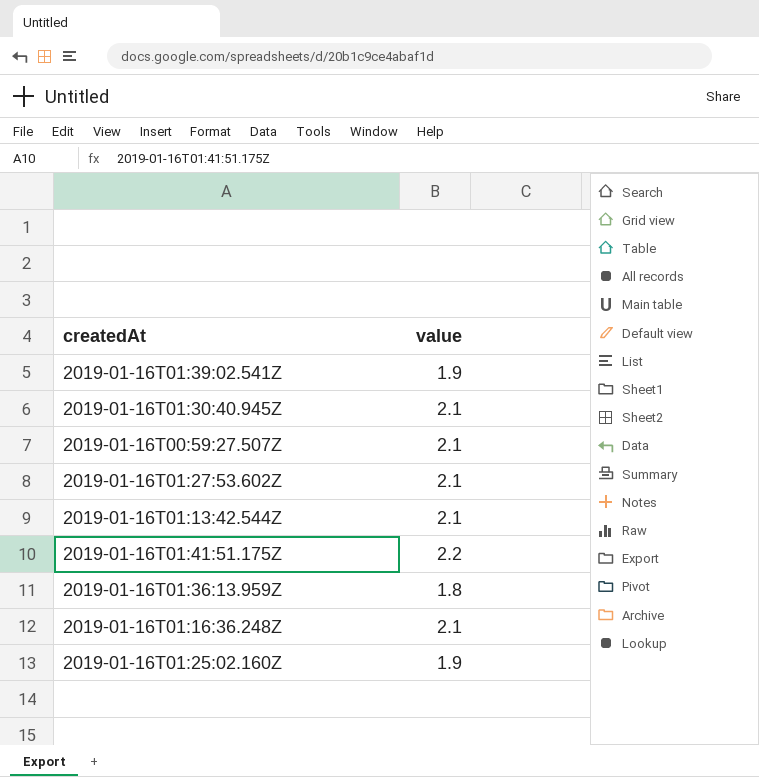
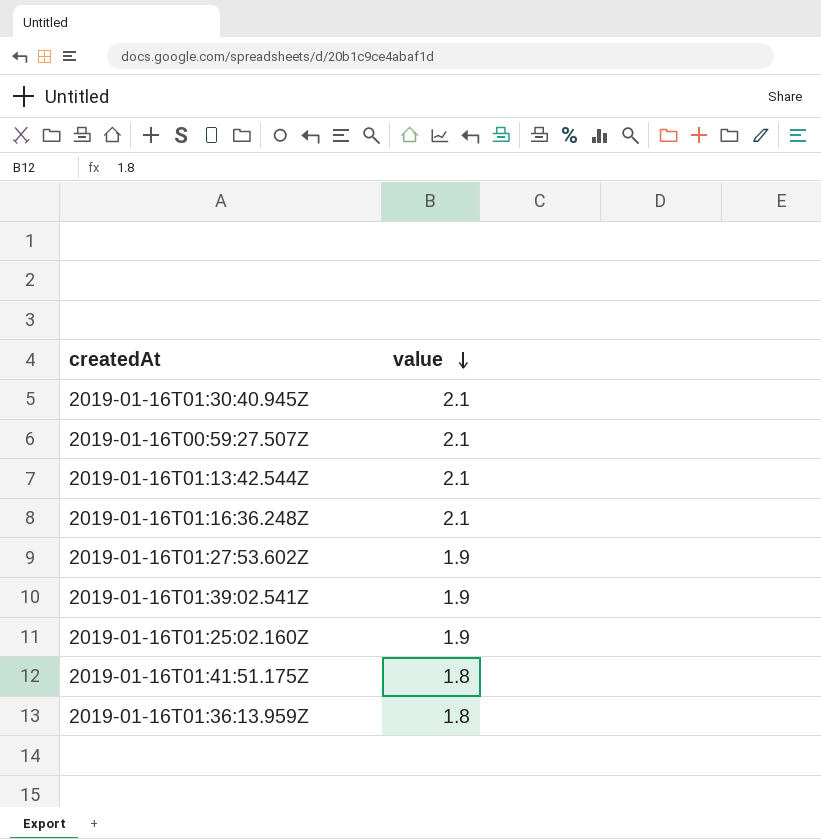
row order: none -> value descending
2019-01-16T01:27:53.602Z | value: 2.1 -> 1.9
2019-01-16T01:41:51.175Z | value: 2.2 -> 1.8

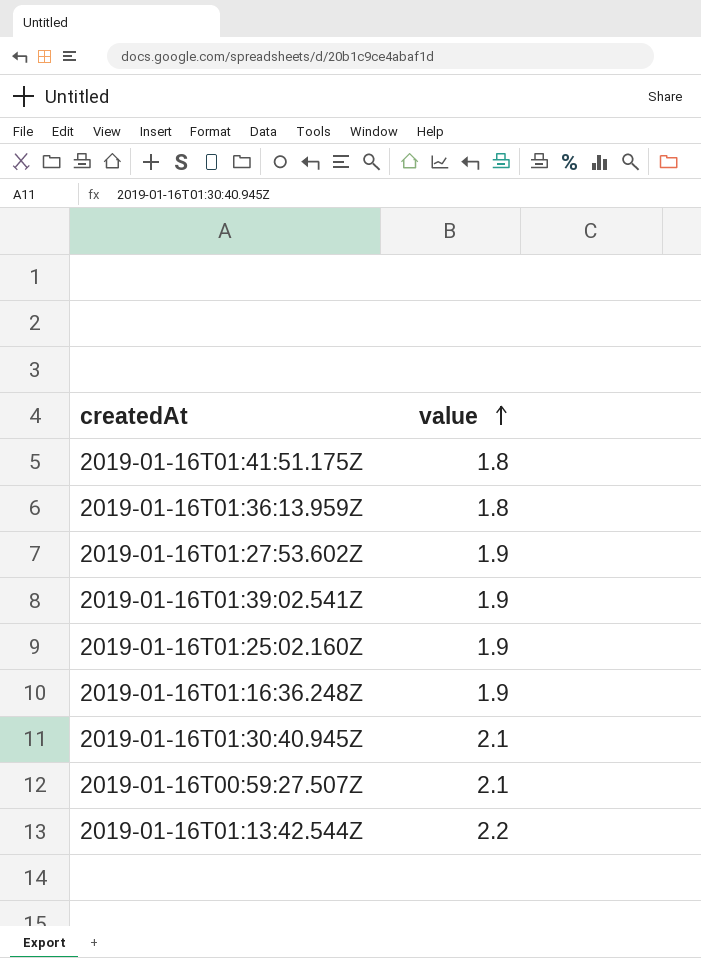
row order: value descending -> value ascending
2019-01-16T01:16:36.248Z | value: 2.1 -> 1.9
2019-01-16T01:13:42.544Z | value: 2.1 -> 2.2

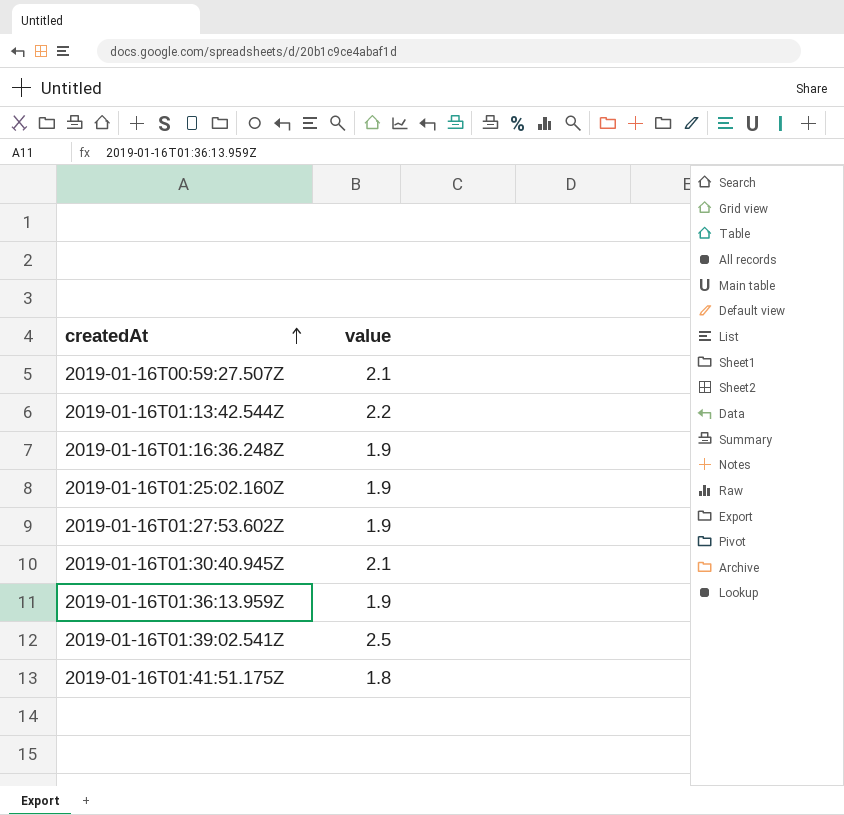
row order: value ascending -> createdAt ascending
2019-01-16T01:36:13.959Z | value: 1.8 -> 1.9
2019-01-16T01:39:02.541Z | value: 1.9 -> 2.5

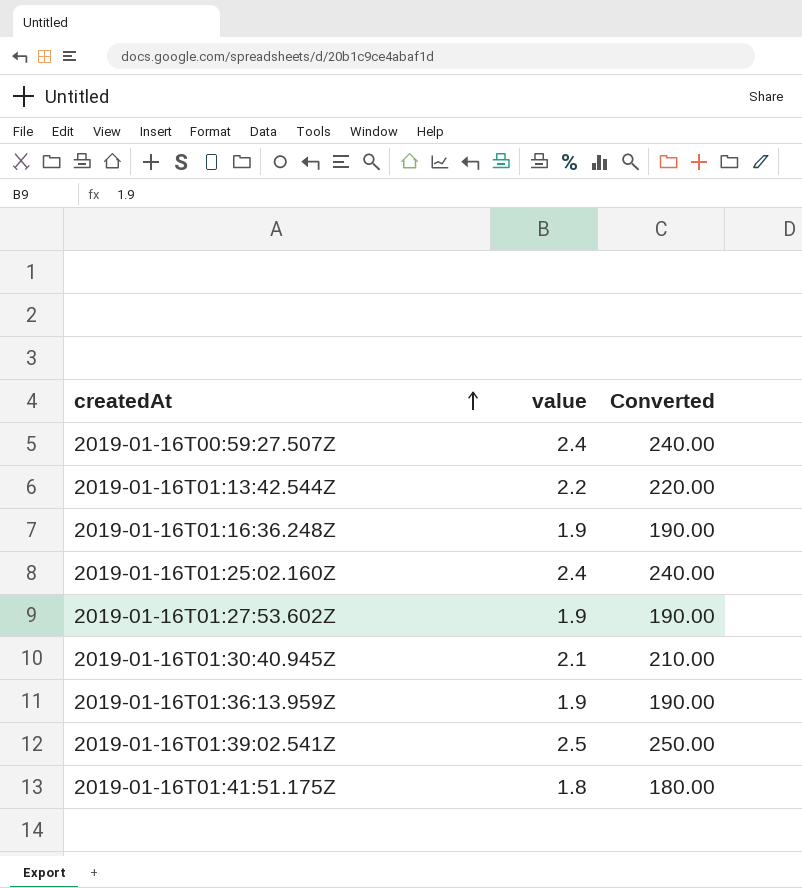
column Converted | formula: none -> [value] * 100
2019-01-16T00:59:27.507Z | value: 2.1 -> 2.4
2019-01-16T01:25:02.160Z | value: 1.9 -> 2.4

